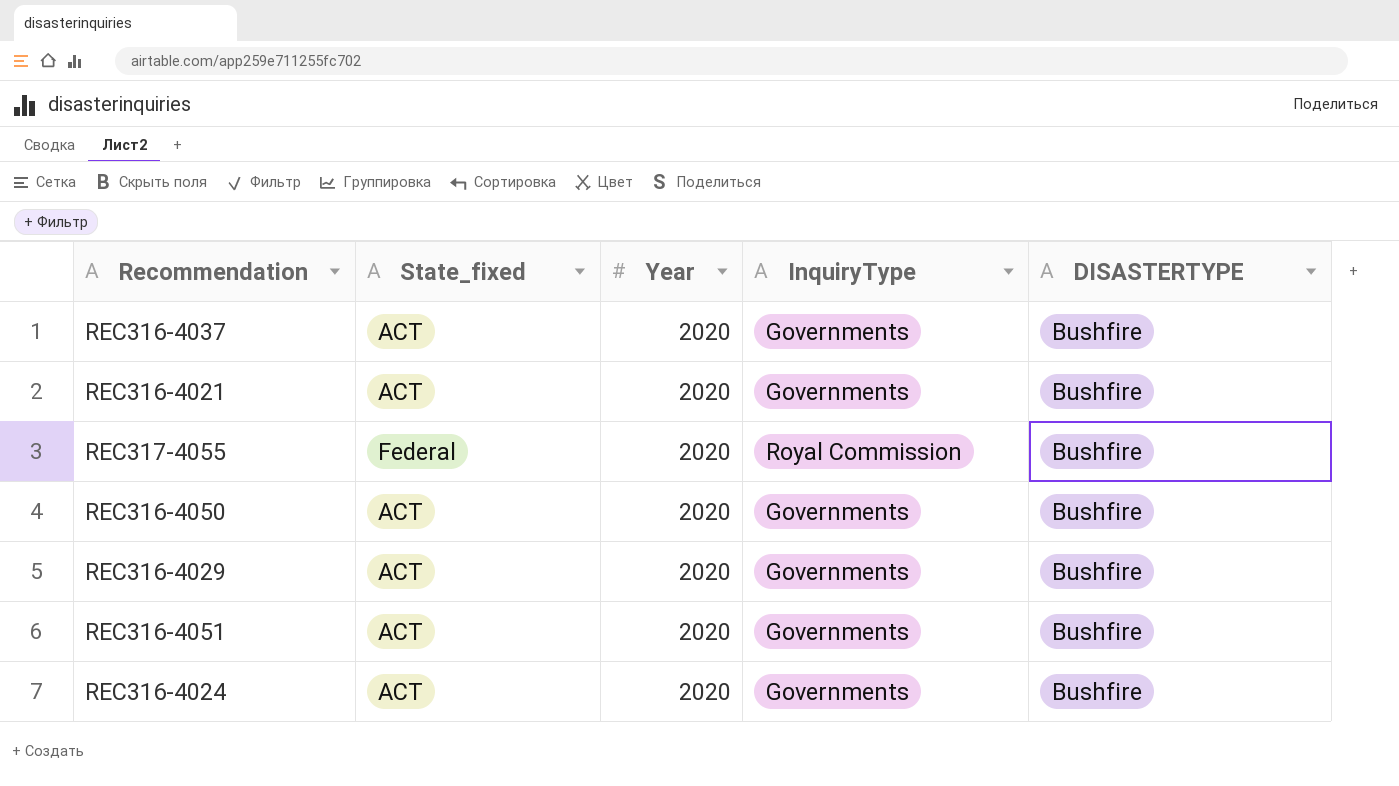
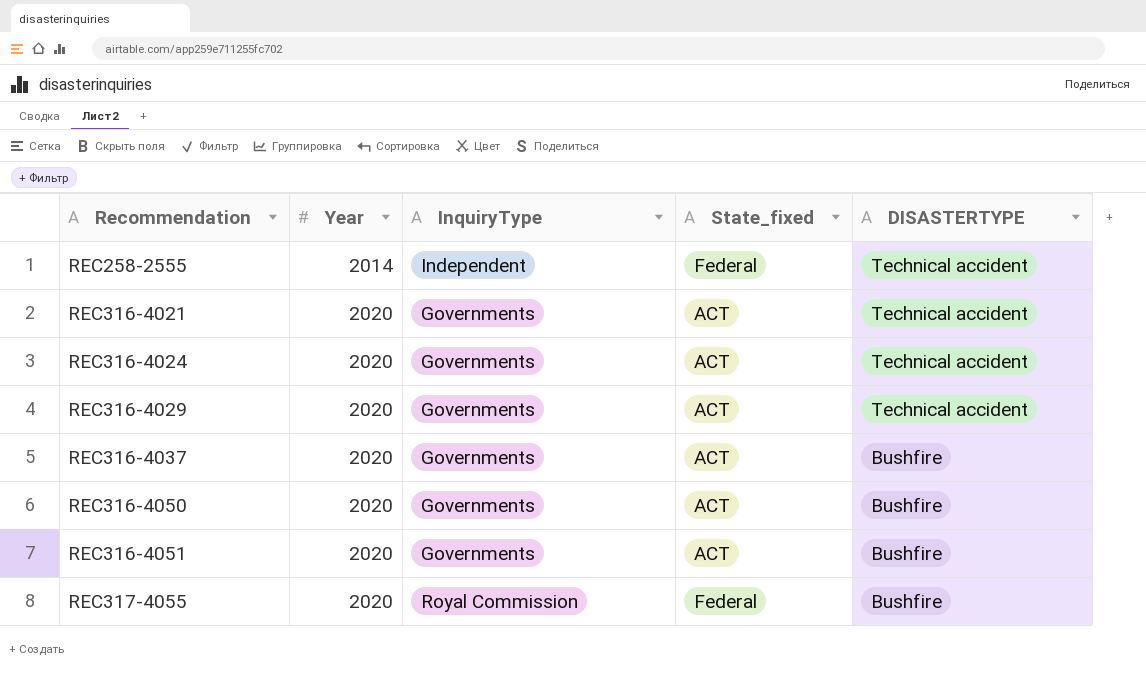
row order: none -> Recommendation ascending
column State_fixed | position: 2 -> 4
row REC258-2555: none -> 2014 | Independent | Federal | Technical accident
REC316-4021 | DISASTERTYPE: Bushfire -> Technical accident
REC316-4024 | DISASTERTYPE: Bushfire -> Technical accident
REC316-4029 | DISASTERTYPE: Bushfire -> Technical accident

